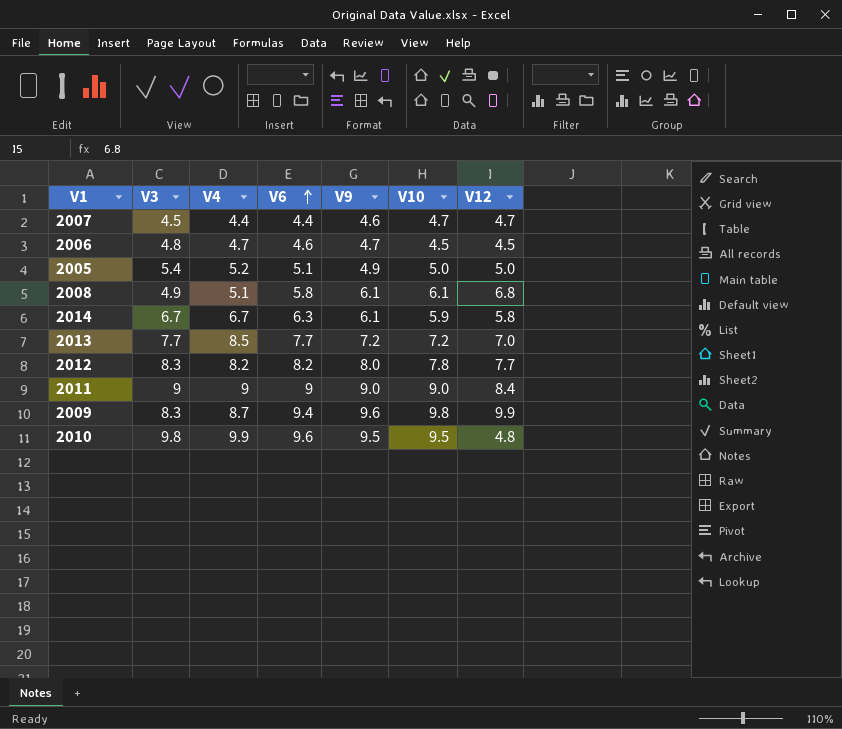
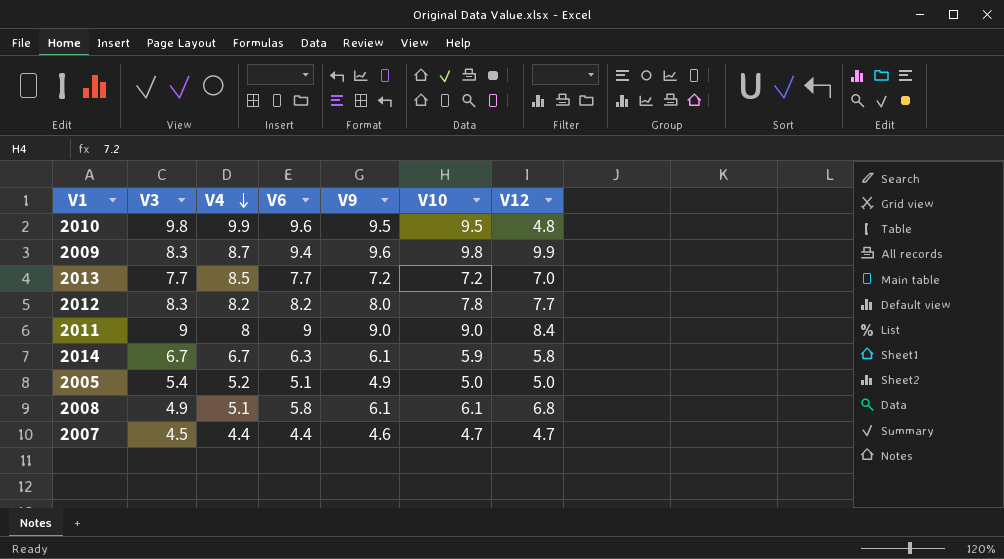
row order: V6 ascending -> V4 descending
row 2006: 4.8 | 4.7 | 4.6 | 4.7 | 4.5 | 4.5 -> none
2011 | V4: 9 -> 8

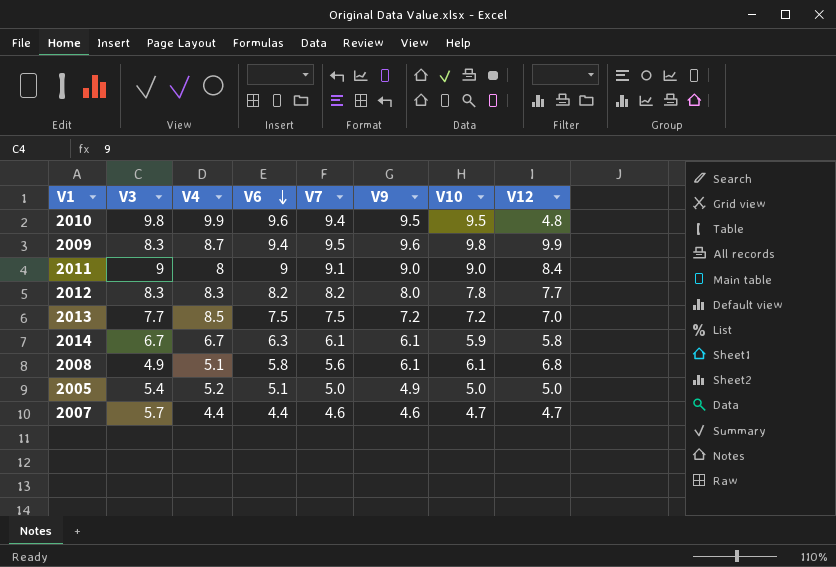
row order: V4 descending -> V6 descending
column V7 | position: none -> 5
2012 | V4: 8.2 -> 8.3
2013 | V6: 7.7 -> 7.5
2007 | V3: 4.5 -> 5.7

